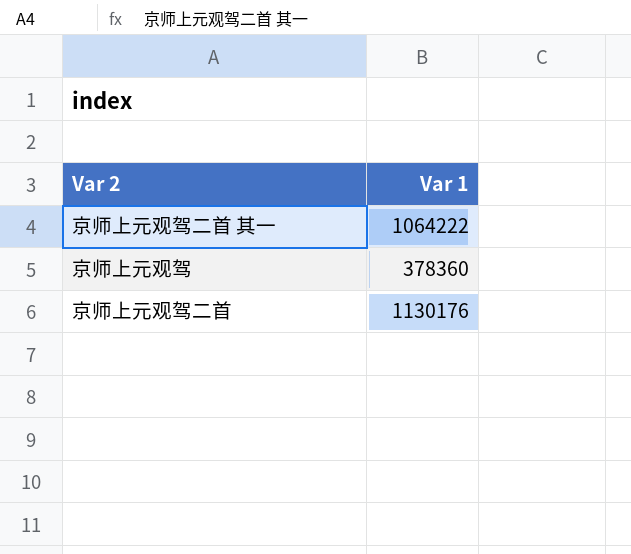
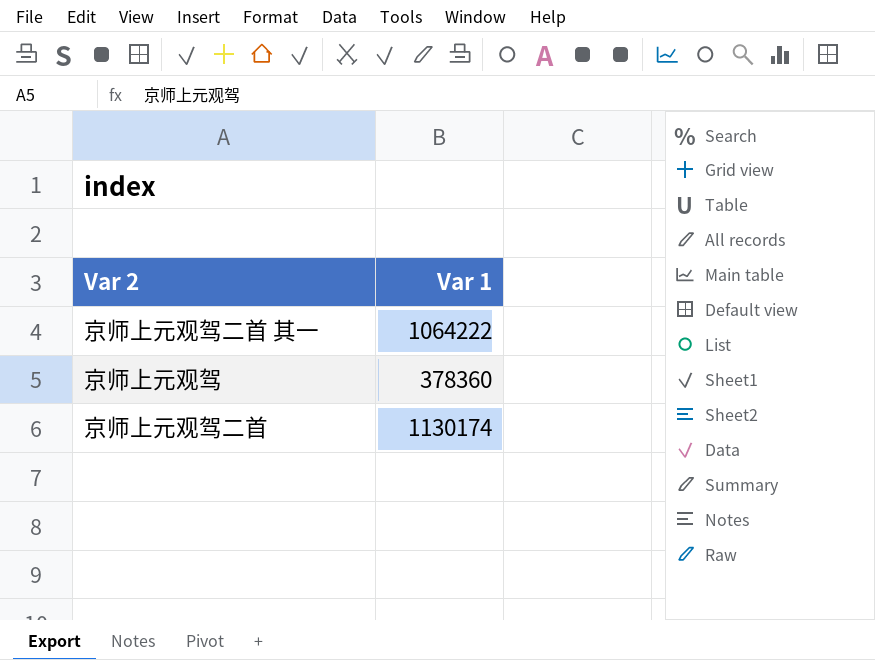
京师上元观驾二首 | Var 1: 1130176 -> 1130174

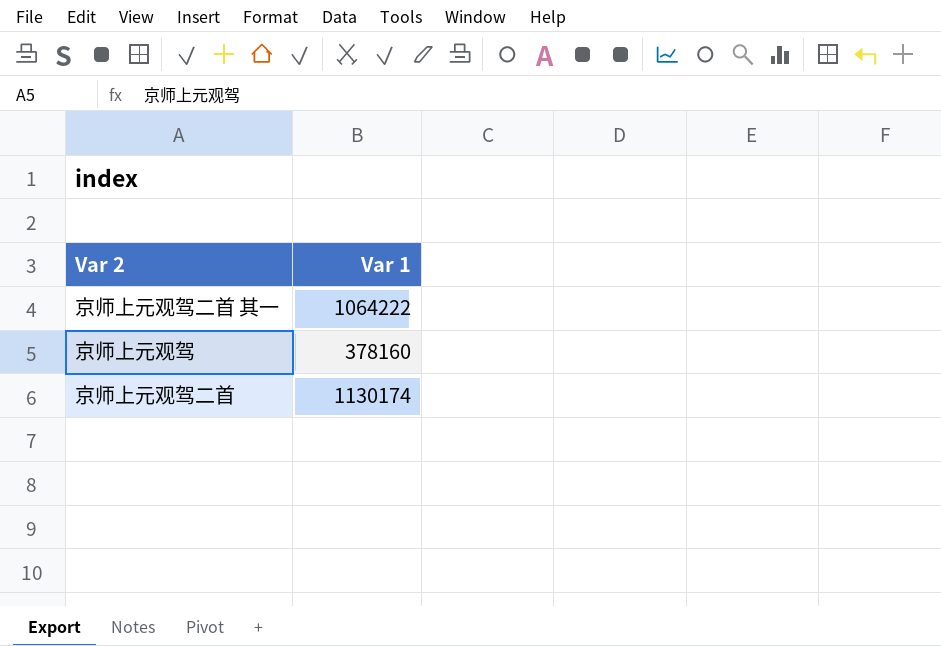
京师上元观驾 | Var 1: 378360 -> 378160

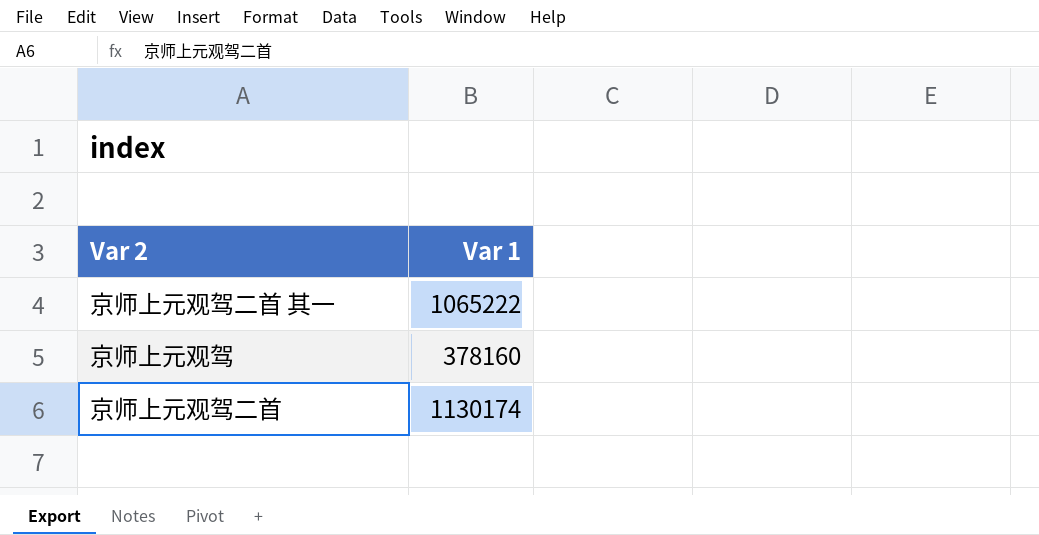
京师上元观驾二首 其一 | Var 1: 1064222 -> 1065222

